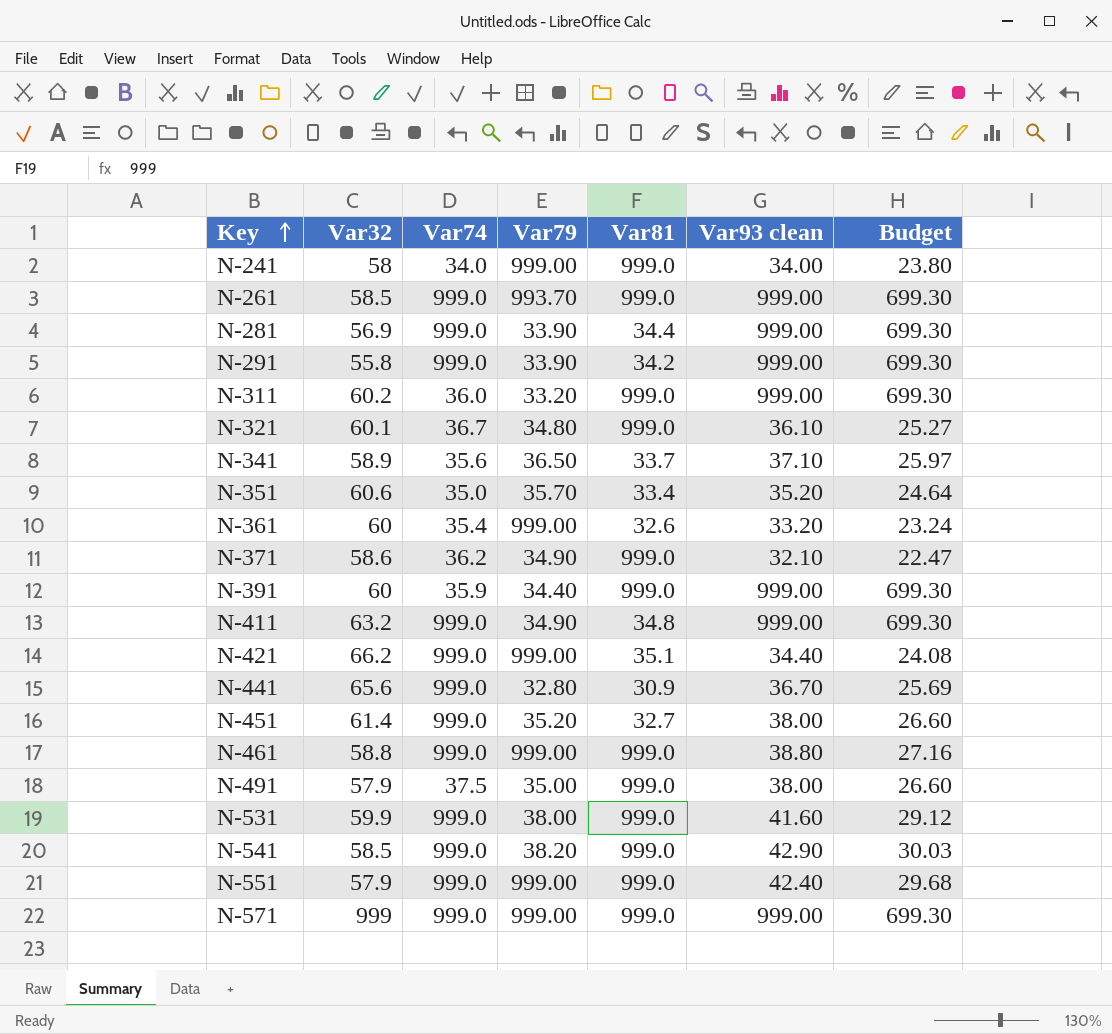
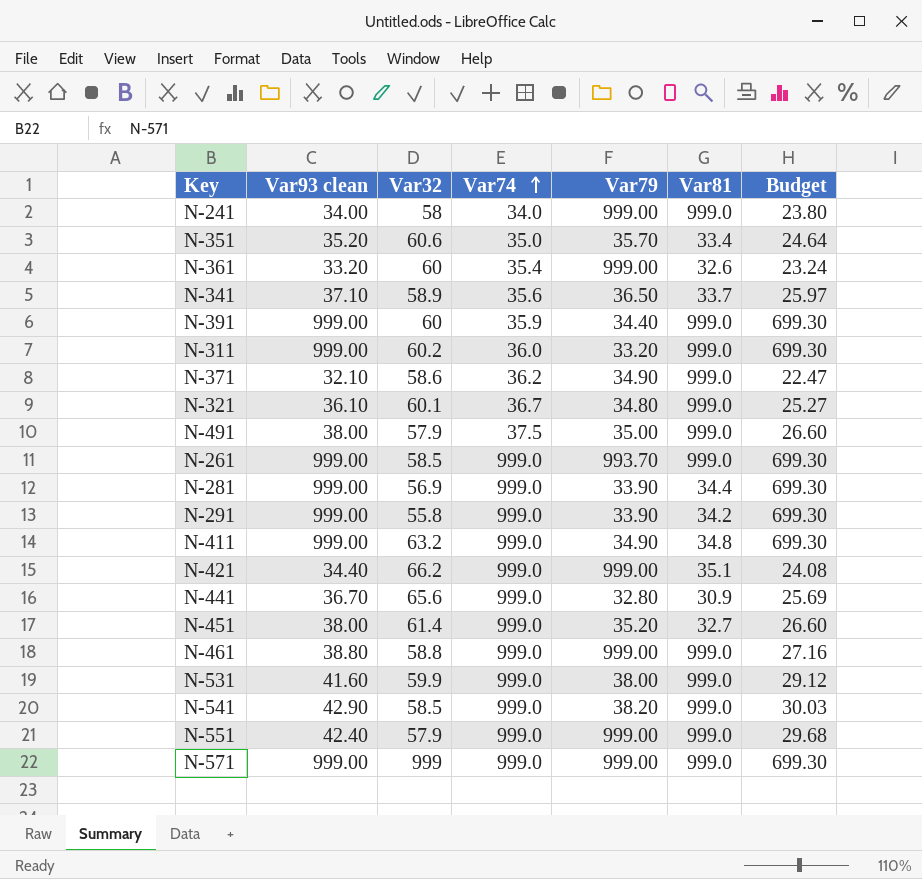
row order: Key ascending -> Var74 ascending
column Var93 clean | position: 6 -> 2

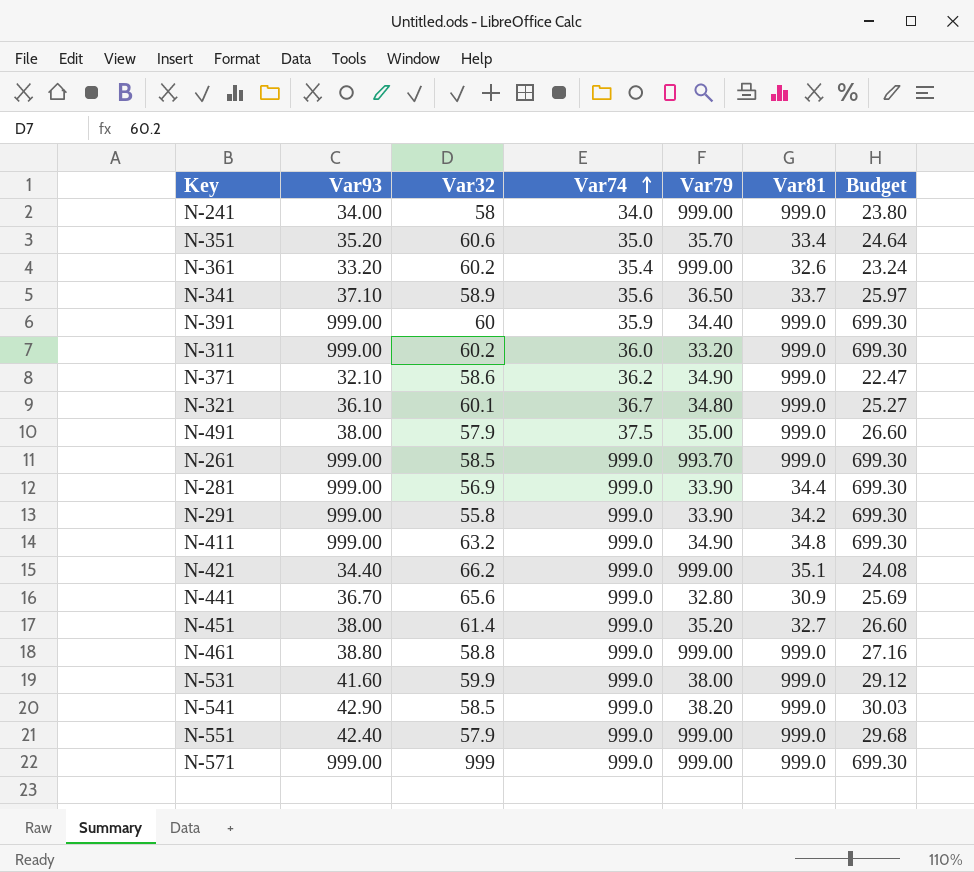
column name: Var93 clean -> Var93
N-361 | Var32: 60 -> 60.2

